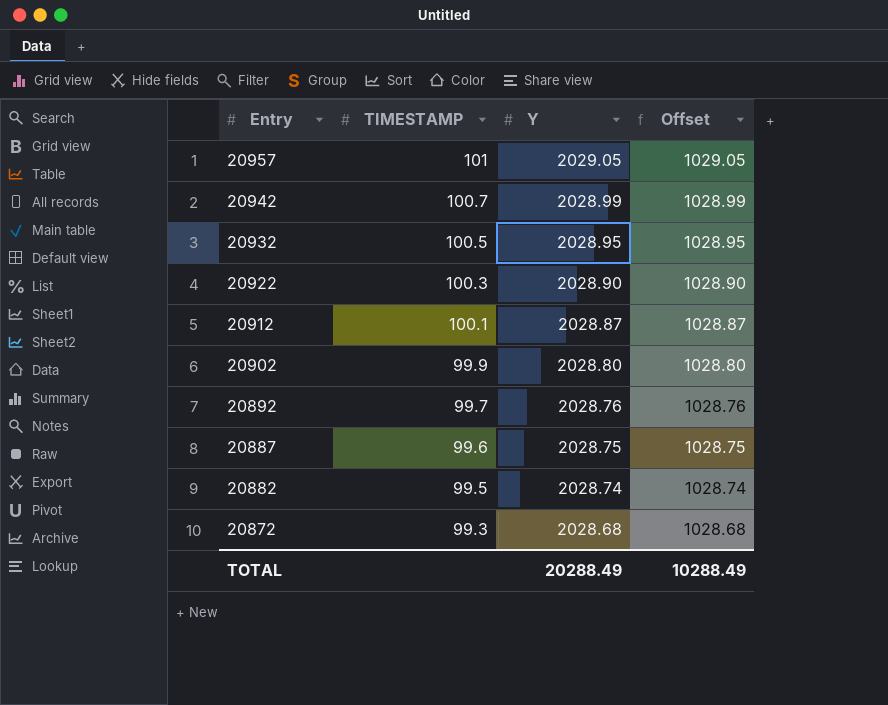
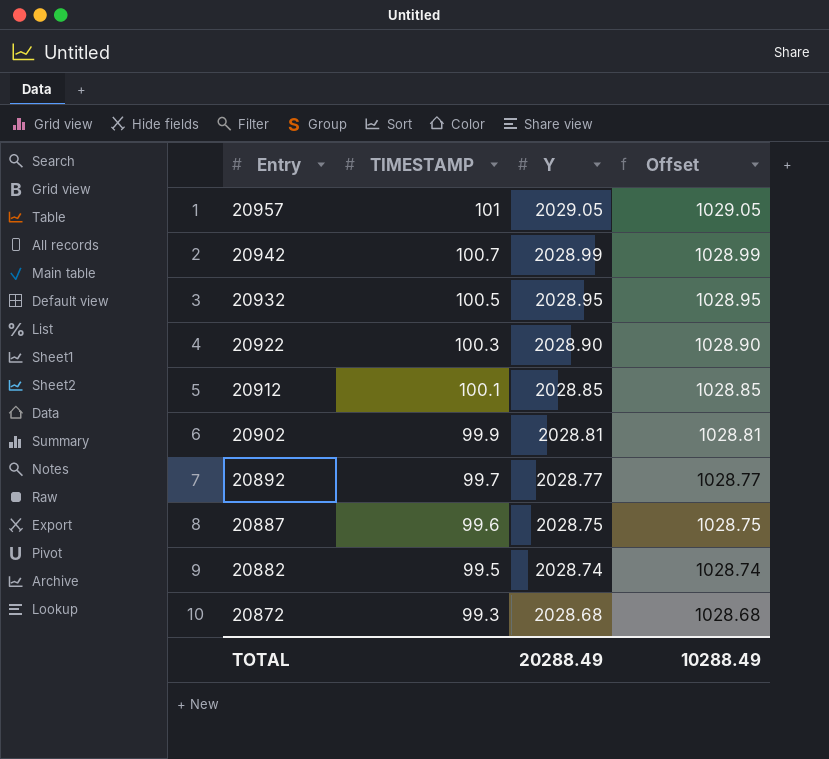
20912 | Y: 2028.87 -> 2028.85
20912 | Offset: 1028.87 -> 1028.85
20902 | Y: 2028.80 -> 2028.81
20902 | Offset: 1028.80 -> 1028.81
20892 | Y: 2028.76 -> 2028.77
20892 | Offset: 1028.76 -> 1028.77

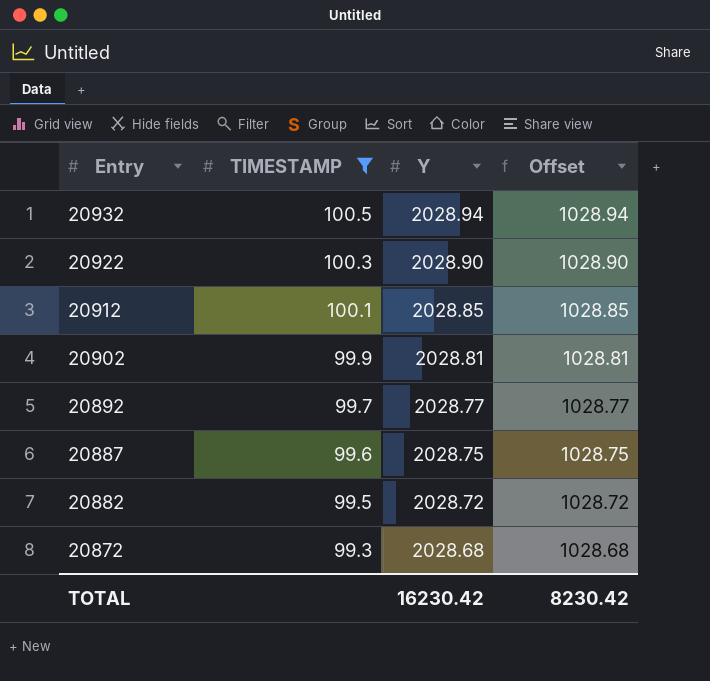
filter: none -> TIMESTAMP <= 100.5
20932 | Y: 2028.95 -> 2028.94
20932 | Offset: 1028.95 -> 1028.94
20882 | Y: 2028.74 -> 2028.72
20882 | Offset: 1028.74 -> 1028.72
TOTAL | Y: 20288.49 -> 16230.42
TOTAL | Offset: 10288.49 -> 8230.42

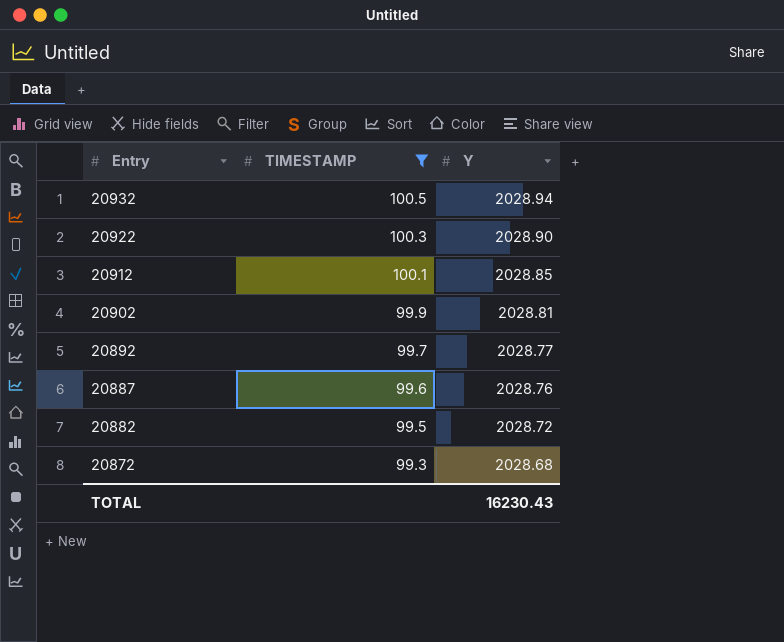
column Offset | formula: [Y] - 1000 -> none
20887 | Y: 2028.75 -> 2028.76
TOTAL | Y: 16230.42 -> 16230.43

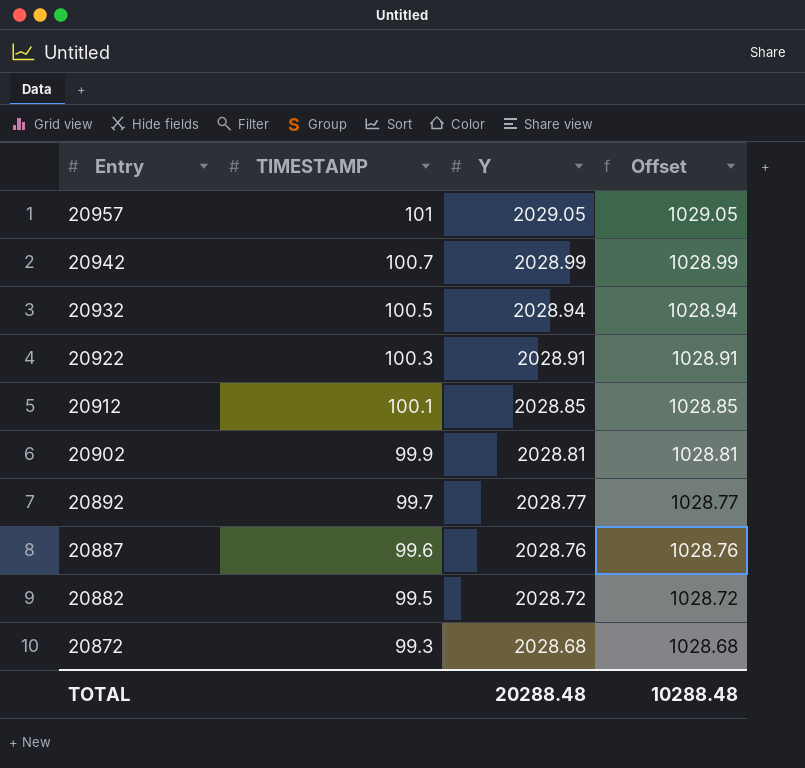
filter: TIMESTAMP <= 100.5 -> none
column Offset | formula: none -> [Y] - 1000
20922 | Y: 2028.90 -> 2028.91
TOTAL | Y: 16230.43 -> 20288.48

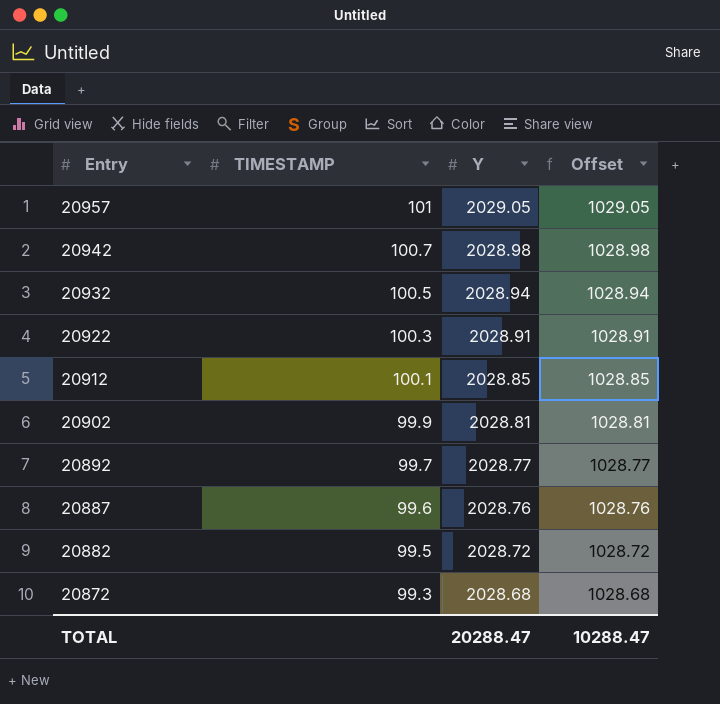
20942 | Y: 2028.99 -> 2028.98
20942 | Offset: 1028.99 -> 1028.98
TOTAL | Y: 20288.48 -> 20288.47
TOTAL | Offset: 10288.48 -> 10288.47

